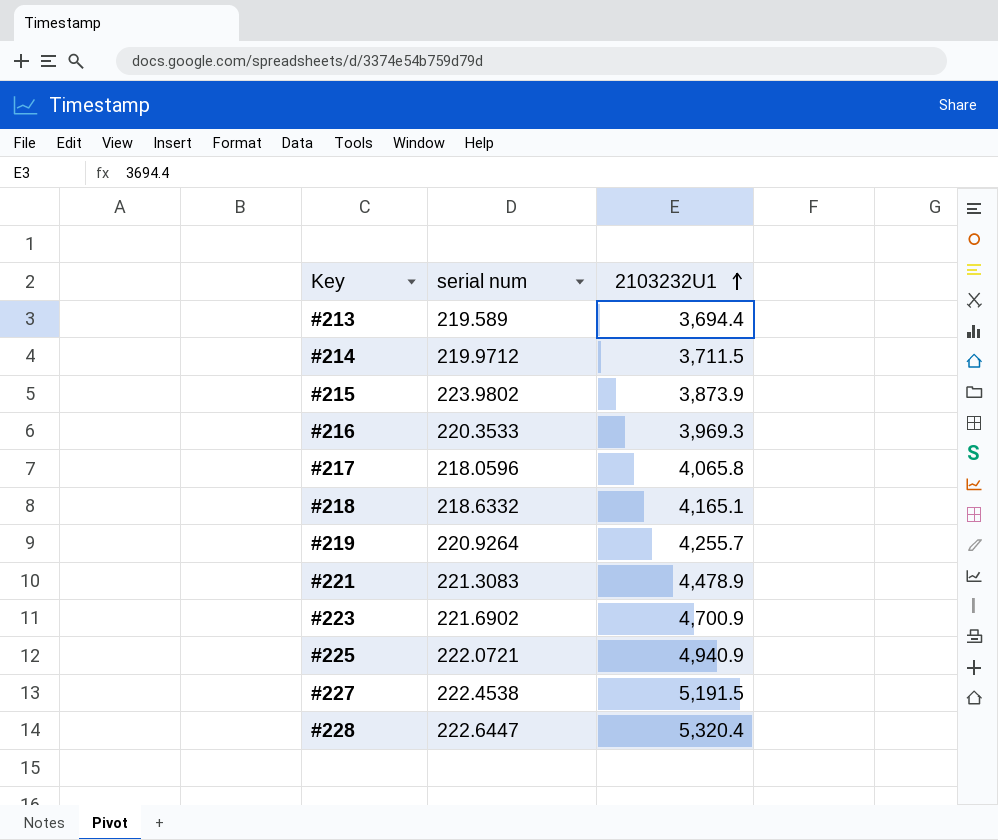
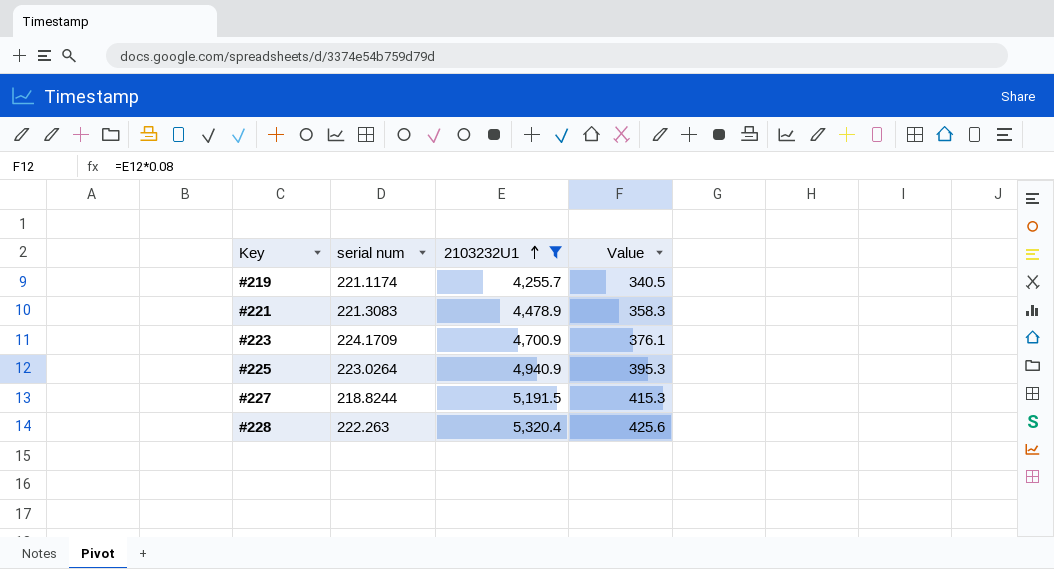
filter: none -> 2103232U1 >= 4,255.7
column Value | formula: none -> [2103232U1] * 0.08
#219 | serial num: 220.9264 -> 221.1174
#223 | serial num: 221.6902 -> 224.1709
#225 | serial num: 222.0721 -> 223.0264
#227 | serial num: 222.4538 -> 218.8244
#228 | serial num: 222.6447 -> 222.263

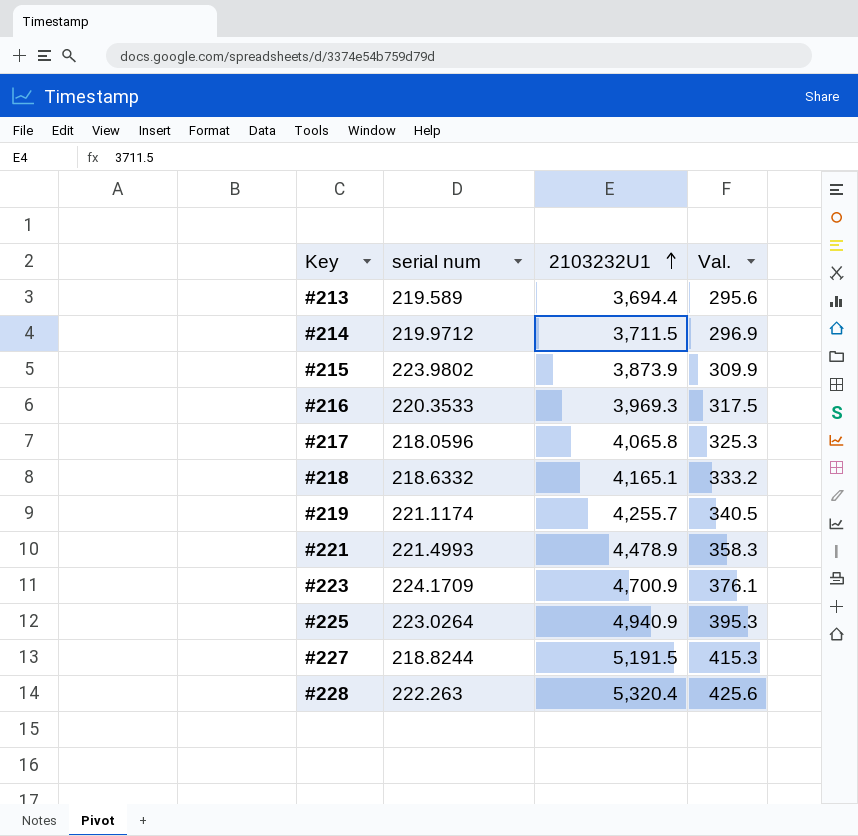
filter: 2103232U1 >= 4,255.7 -> none
column name: Value -> Val.
#221 | serial num: 221.3083 -> 221.4993

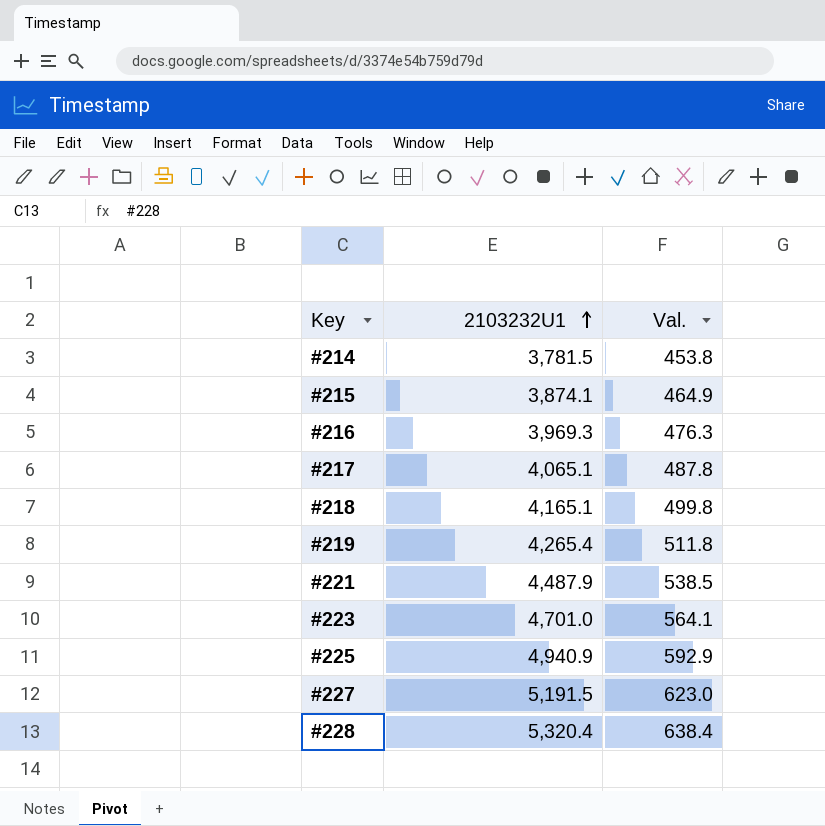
column serial num | position: 2 -> none
column Val. | formula: [2103232U1] * 0.08 -> [2103232U1] * 0.12
row #213: 219.589 | 3,694.4 | 295.6 -> none
#214 | 2103232U1: 3,711.5 -> 3,781.5
#215 | 2103232U1: 3,873.9 -> 3,874.1
#217 | 2103232U1: 4,065.8 -> 4,065.1
#219 | 2103232U1: 4,255.7 -> 4,265.4
#221 | 2103232U1: 4,478.9 -> 4,487.9
#223 | 2103232U1: 4,700.9 -> 4,701.0

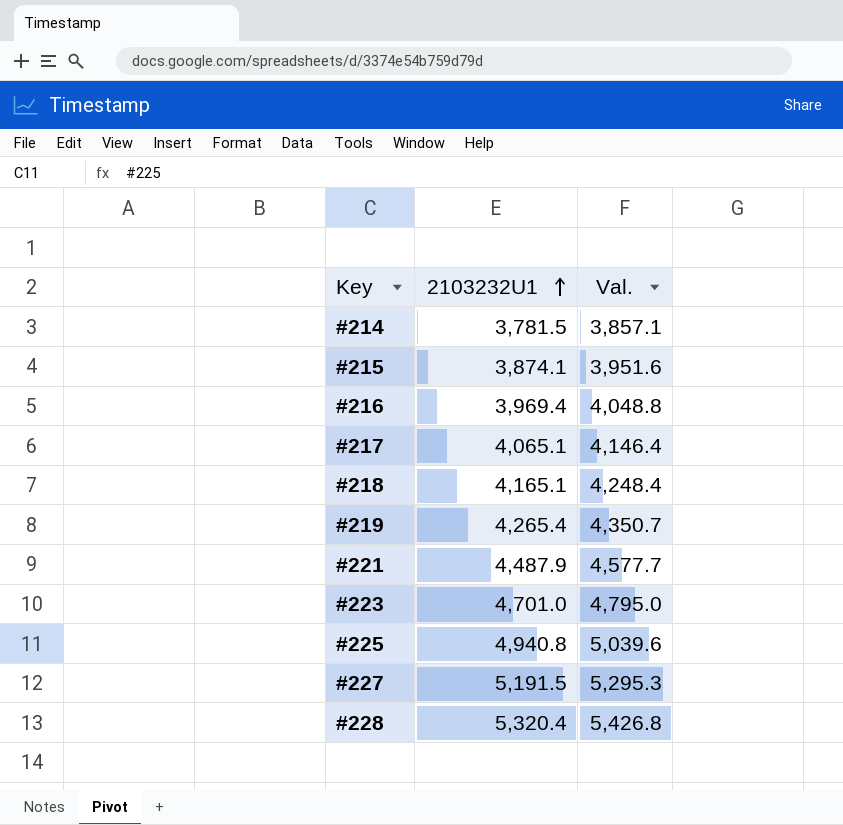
column Val. | formula: [2103232U1] * 0.12 -> [2103232U1] * 1.02
#216 | 2103232U1: 3,969.3 -> 3,969.4
#225 | 2103232U1: 4,940.9 -> 4,940.8

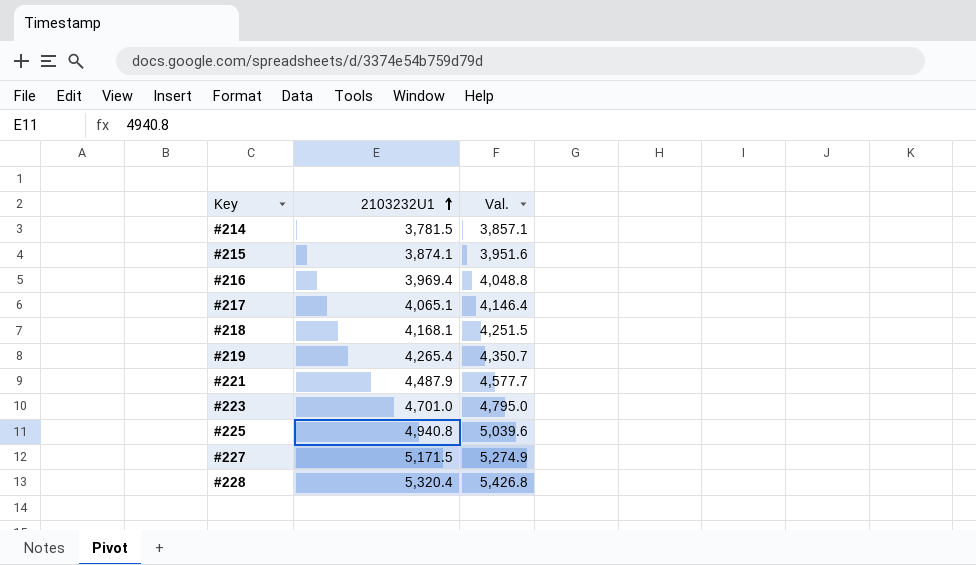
#218 | 2103232U1: 4,165.1 -> 4,168.1
#218 | Val.: 4,248.4 -> 4,251.5
#227 | 2103232U1: 5,191.5 -> 5,171.5
#227 | Val.: 5,295.3 -> 5,274.9

